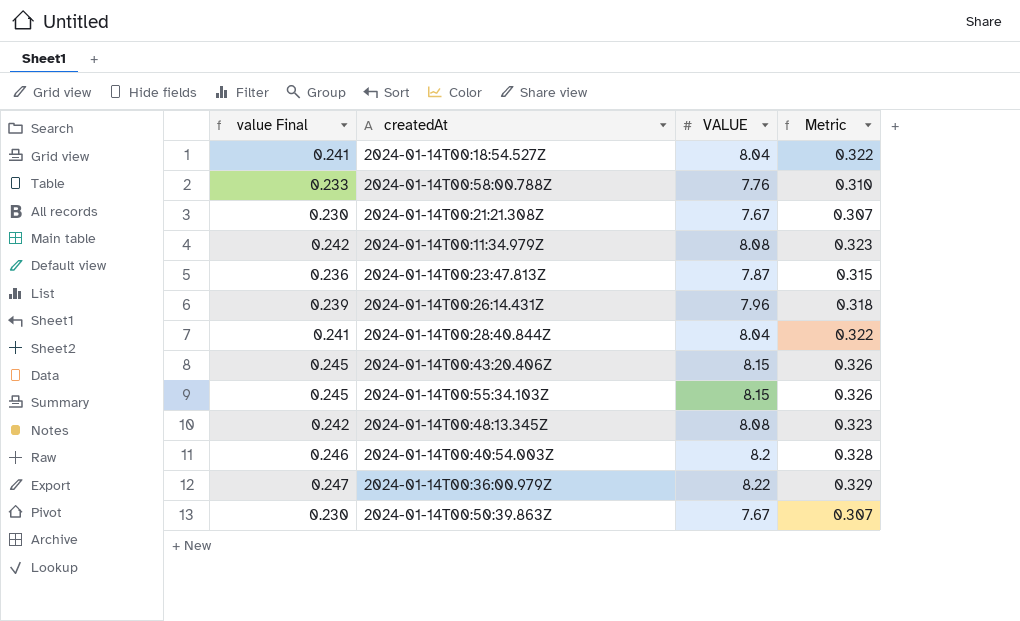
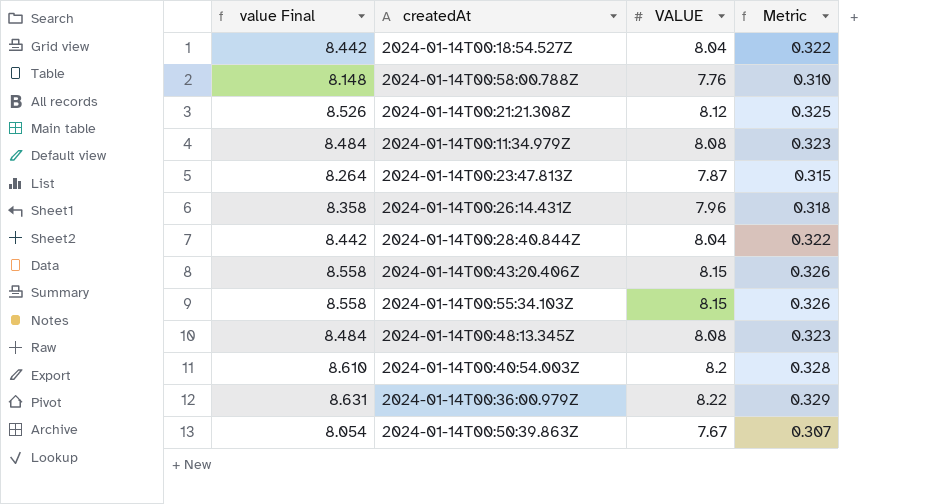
column value Final | formula: [VALUE] * 0.03 -> [VALUE] * 1.05
2024-01-14T00:21:21.308Z | VALUE: 7.67 -> 8.12
2024-01-14T00:21:21.308Z | Metric: 0.307 -> 0.325

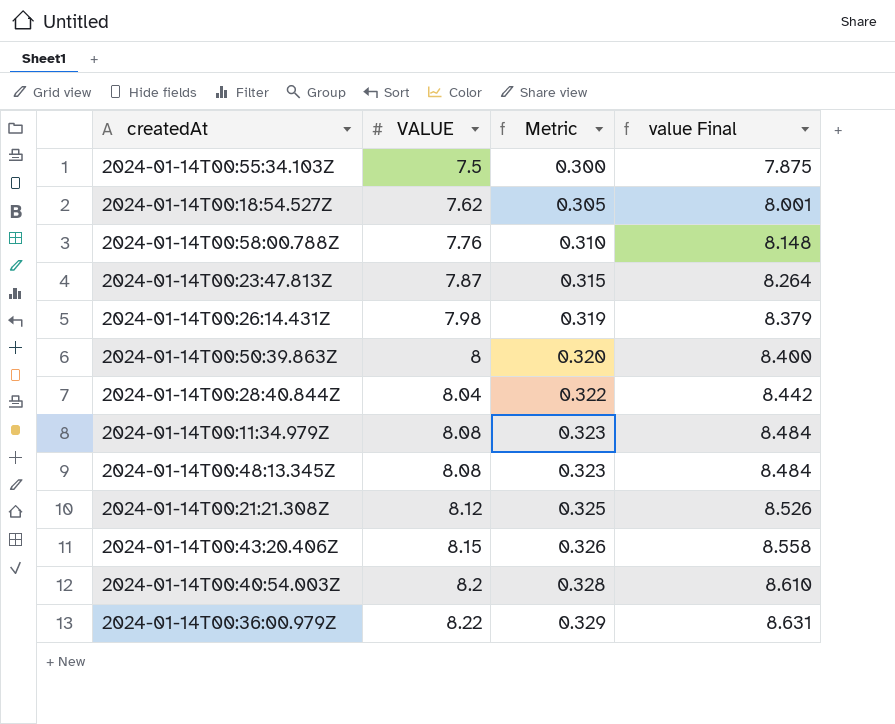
row order: none -> VALUE ascending
column value Final | position: 1 -> 4
2024-01-14T00:55:34.103Z | VALUE: 8.15 -> 7.5
2024-01-14T00:55:34.103Z | Metric: 0.326 -> 0.300
2024-01-14T00:55:34.103Z | value Final: 8.558 -> 7.875
2024-01-14T00:18:54.527Z | VALUE: 8.04 -> 7.62
2024-01-14T00:18:54.527Z | Metric: 0.322 -> 0.305
2024-01-14T00:18:54.527Z | value Final: 8.442 -> 8.001
2024-01-14T00:26:14.431Z | VALUE: 7.96 -> 7.98
2024-01-14T00:26:14.431Z | Metric: 0.318 -> 0.319
2024-01-14T00:26:14.431Z | value Final: 8.358 -> 8.379
2024-01-14T00:50:39.863Z | VALUE: 7.67 -> 8
2024-01-14T00:50:39.863Z | Metric: 0.307 -> 0.320
2024-01-14T00:50:39.863Z | value Final: 8.054 -> 8.400

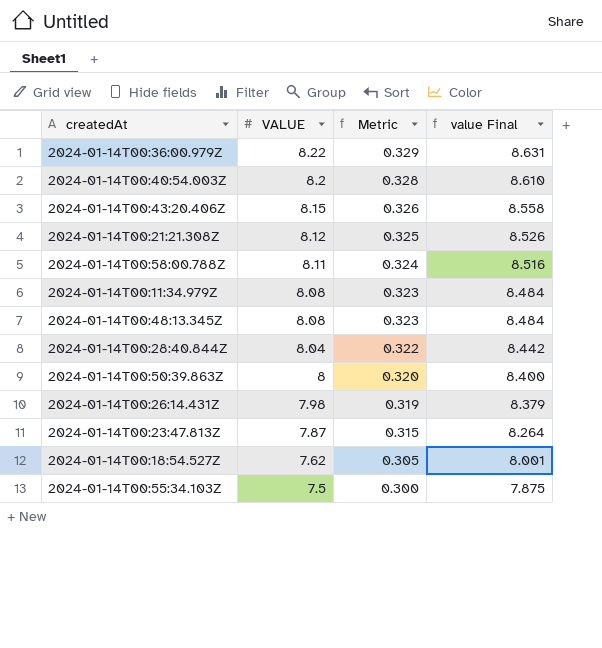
row order: VALUE ascending -> VALUE descending
2024-01-14T00:58:00.788Z | VALUE: 7.76 -> 8.11
2024-01-14T00:58:00.788Z | Metric: 0.310 -> 0.324
2024-01-14T00:58:00.788Z | value Final: 8.148 -> 8.516

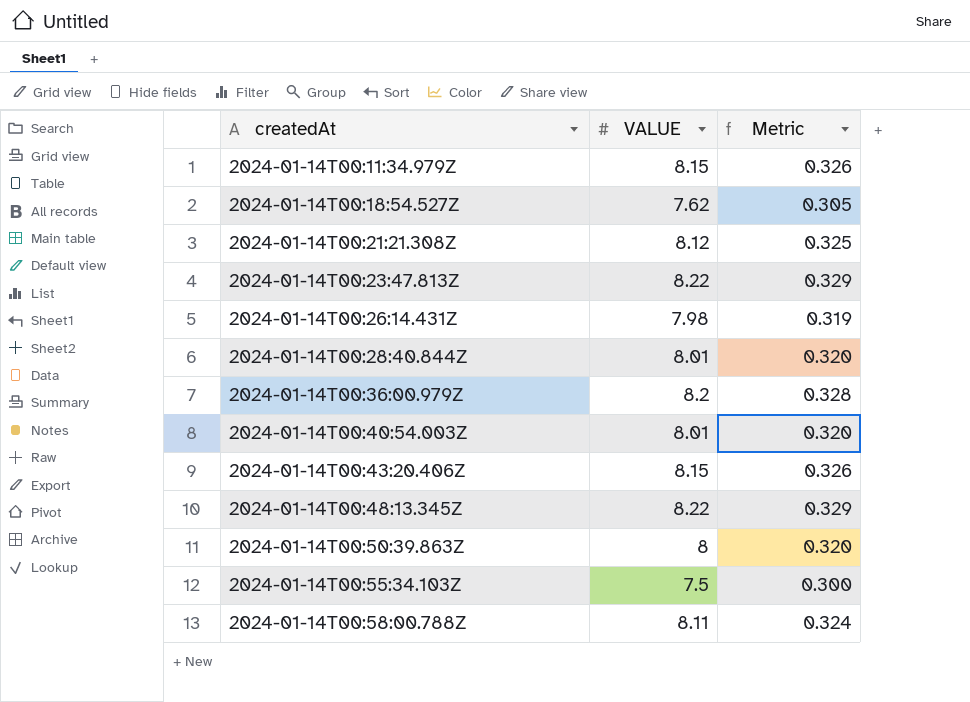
row order: VALUE descending -> createdAt ascending
column value Final | formula: [VALUE] * 1.05 -> none
2024-01-14T00:11:34.979Z | VALUE: 8.08 -> 8.15
2024-01-14T00:11:34.979Z | Metric: 0.323 -> 0.326
2024-01-14T00:23:47.813Z | VALUE: 7.87 -> 8.22
2024-01-14T00:23:47.813Z | Metric: 0.315 -> 0.329
2024-01-14T00:28:40.844Z | VALUE: 8.04 -> 8.01
2024-01-14T00:28:40.844Z | Metric: 0.322 -> 0.320
2024-01-14T00:36:00.979Z | VALUE: 8.22 -> 8.2
2024-01-14T00:36:00.979Z | Metric: 0.329 -> 0.328
2024-01-14T00:40:54.003Z | VALUE: 8.2 -> 8.01
2024-01-14T00:40:54.003Z | Metric: 0.328 -> 0.320
2024-01-14T00:48:13.345Z | VALUE: 8.08 -> 8.22
2024-01-14T00:48:13.345Z | Metric: 0.323 -> 0.329

